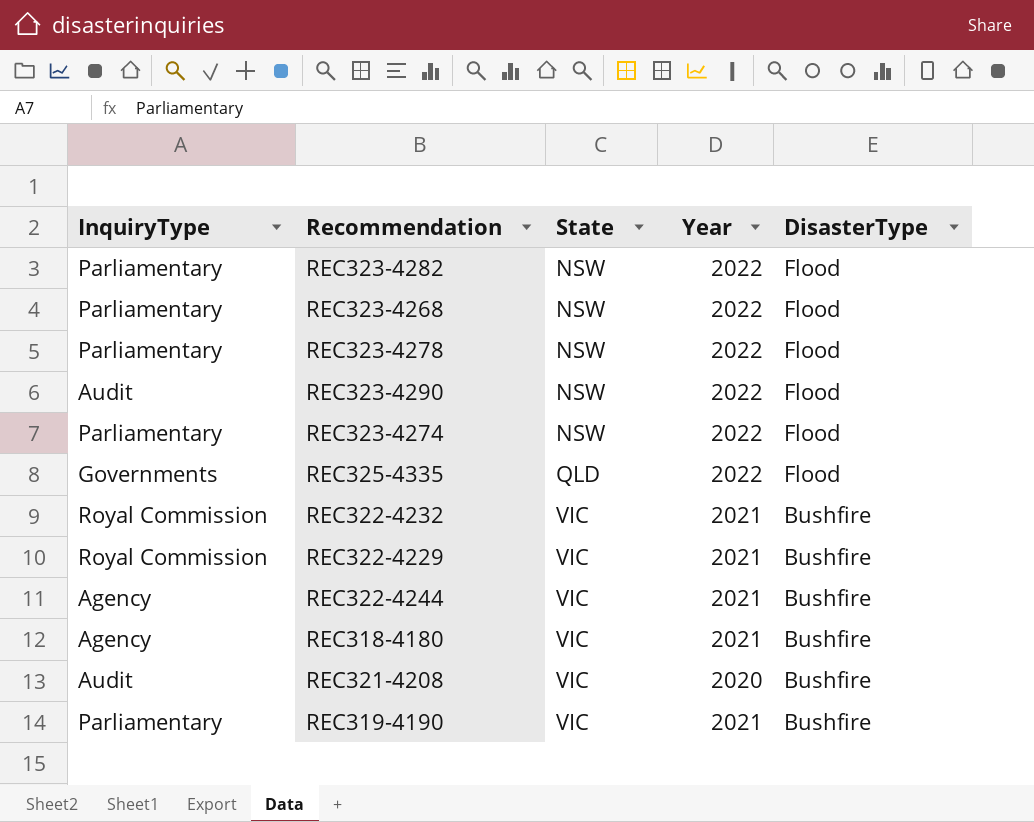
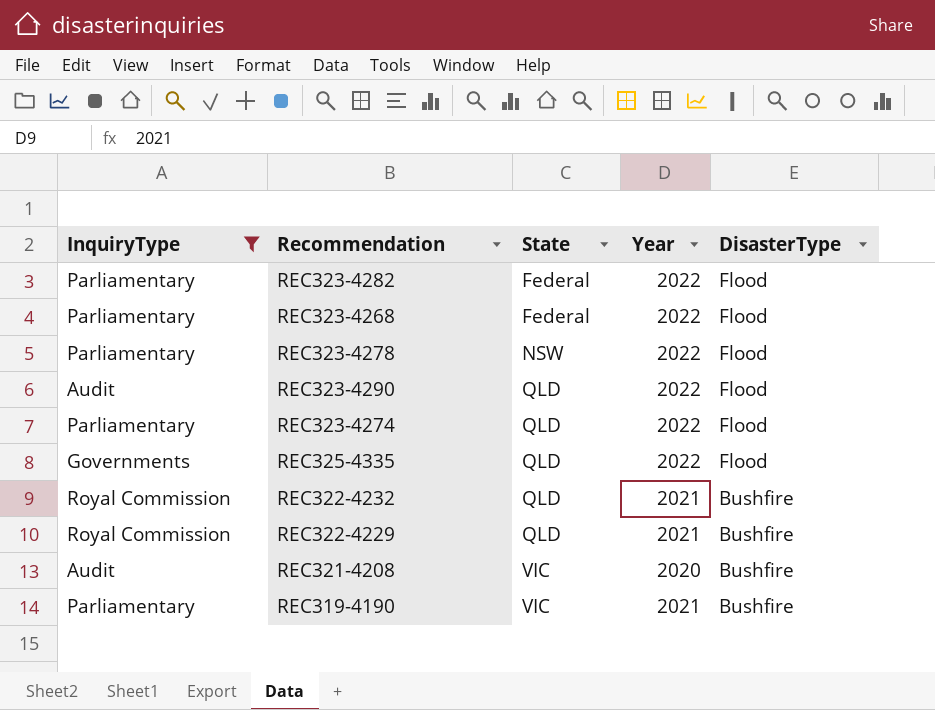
filter: none -> InquiryType != Agency
REC323-4282 | State: NSW -> Federal
REC323-4268 | State: NSW -> Federal
REC323-4290 | State: NSW -> QLD
REC323-4274 | State: NSW -> QLD
REC322-4232 | State: VIC -> QLD
REC322-4229 | State: VIC -> QLD

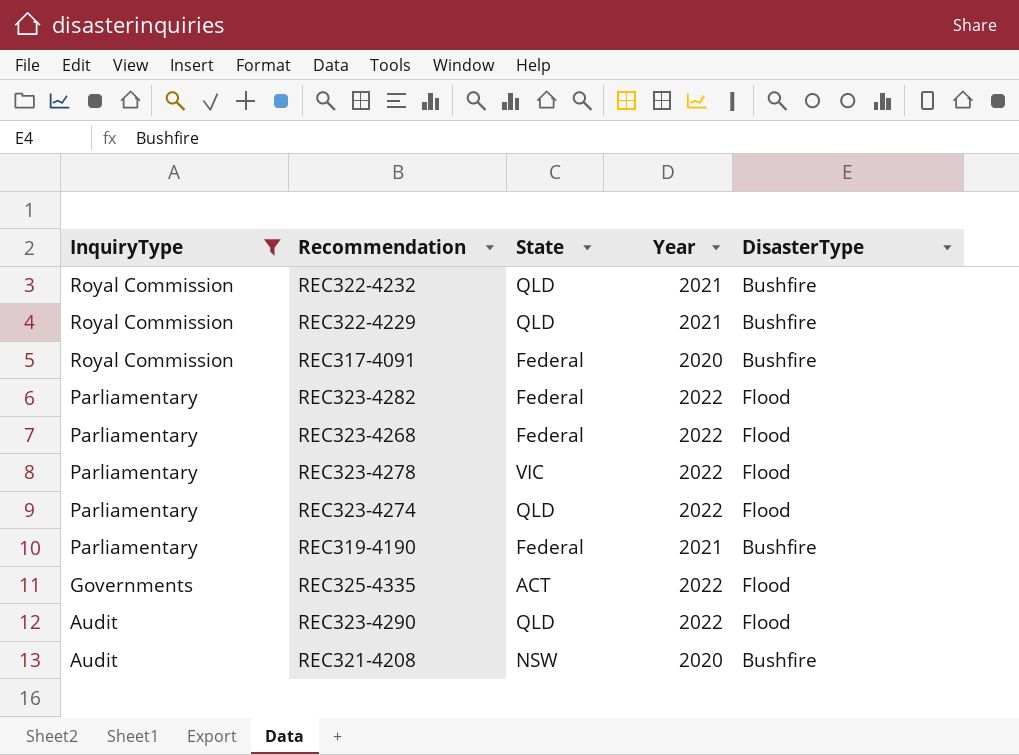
row order: State ascending -> InquiryType descending
row REC317-4091: none -> Royal Commission | Federal | 2020 | Bushfire
REC323-4278 | State: NSW -> VIC
REC319-4190 | State: VIC -> Federal
REC325-4335 | State: QLD -> ACT
REC321-4208 | State: VIC -> NSW

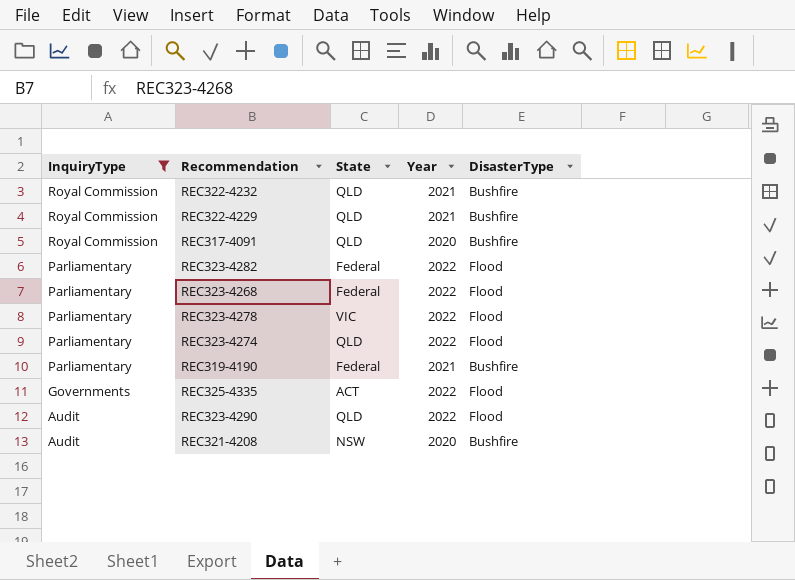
REC317-4091 | State: Federal -> QLD

